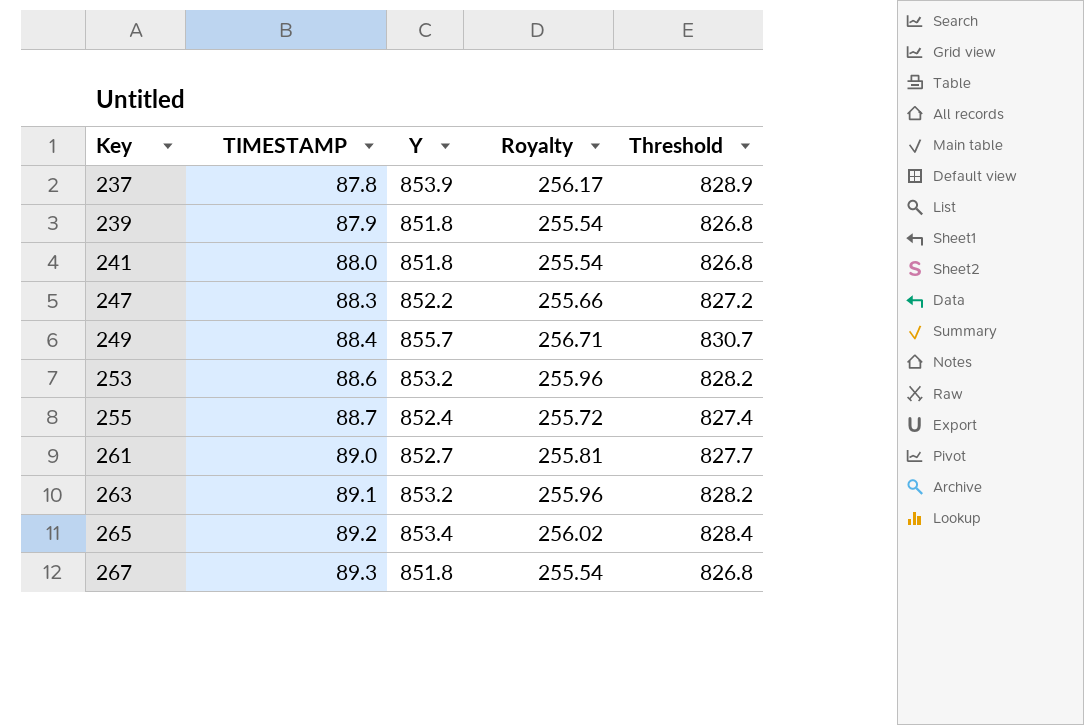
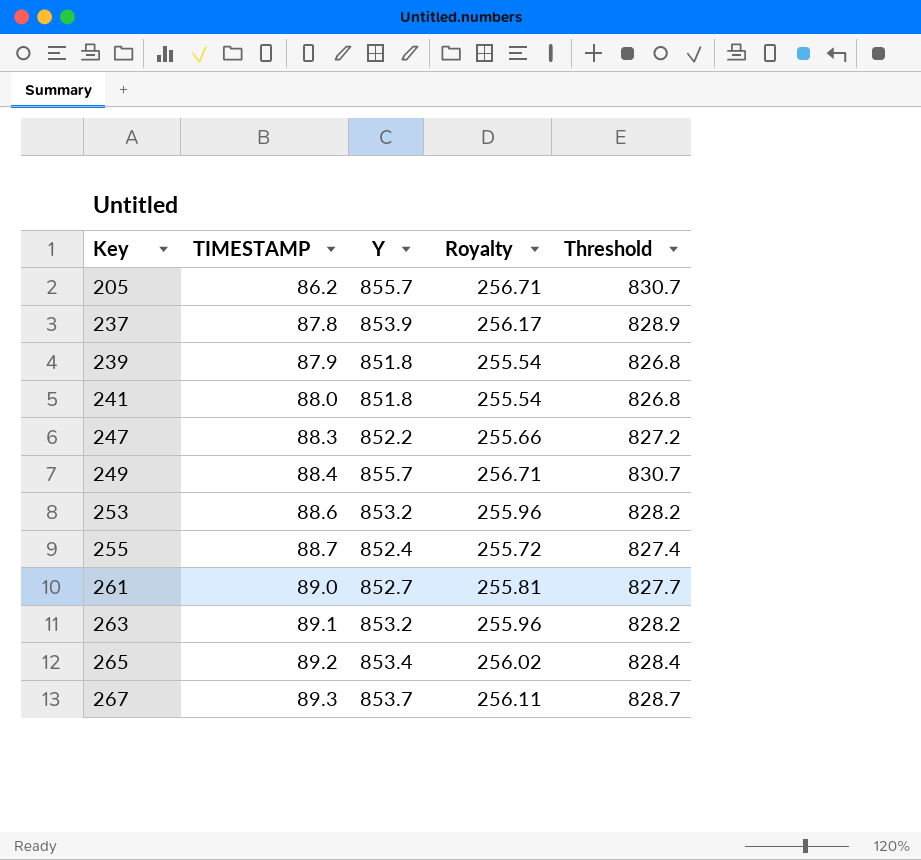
row 205: none -> 86.2 | 855.7 | 256.71 | 830.7
267 | Y: 851.8 -> 853.7
267 | Royalty: 255.54 -> 256.11
267 | Threshold: 826.8 -> 828.7

